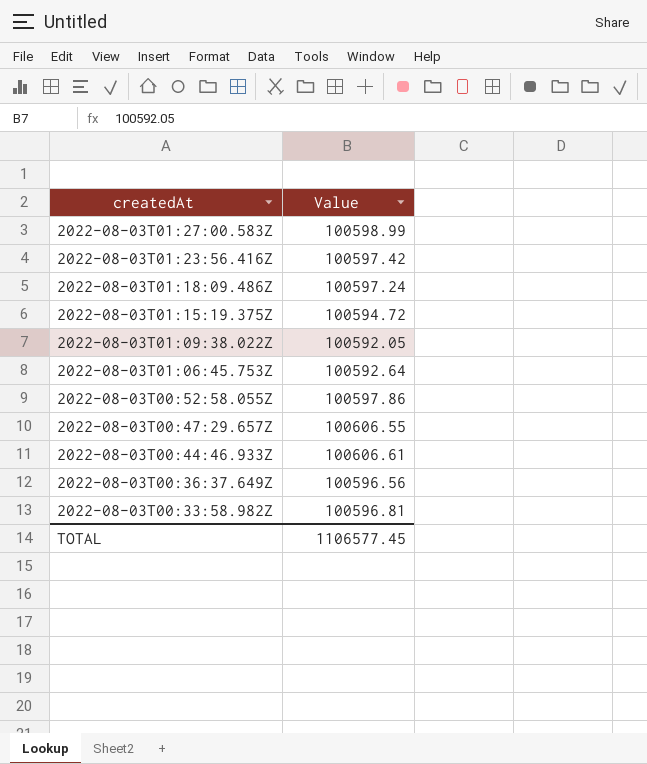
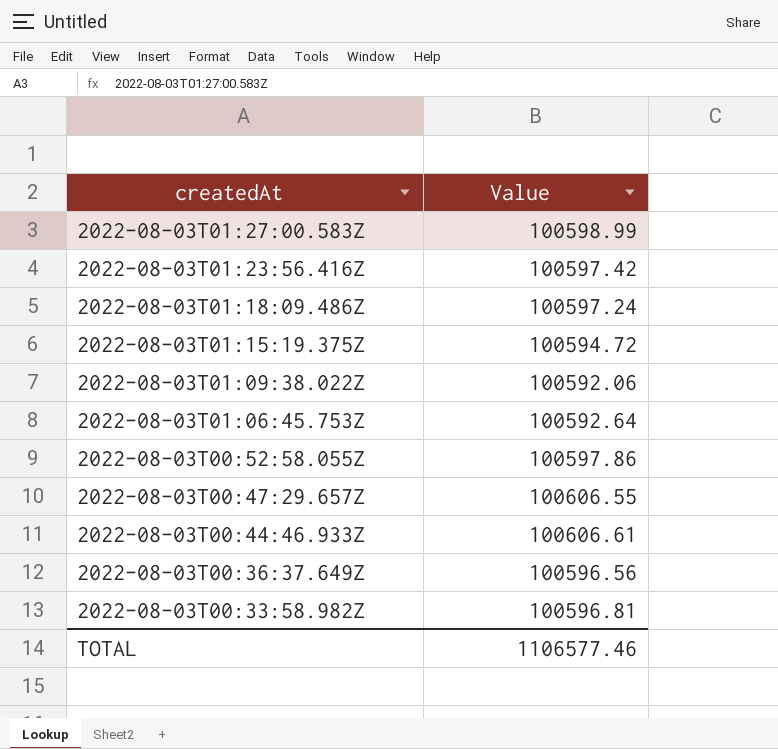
2022-08-03T01:09:38.022Z | Value: 100592.05 -> 100592.06
TOTAL | Value: 1106577.45 -> 1106577.46

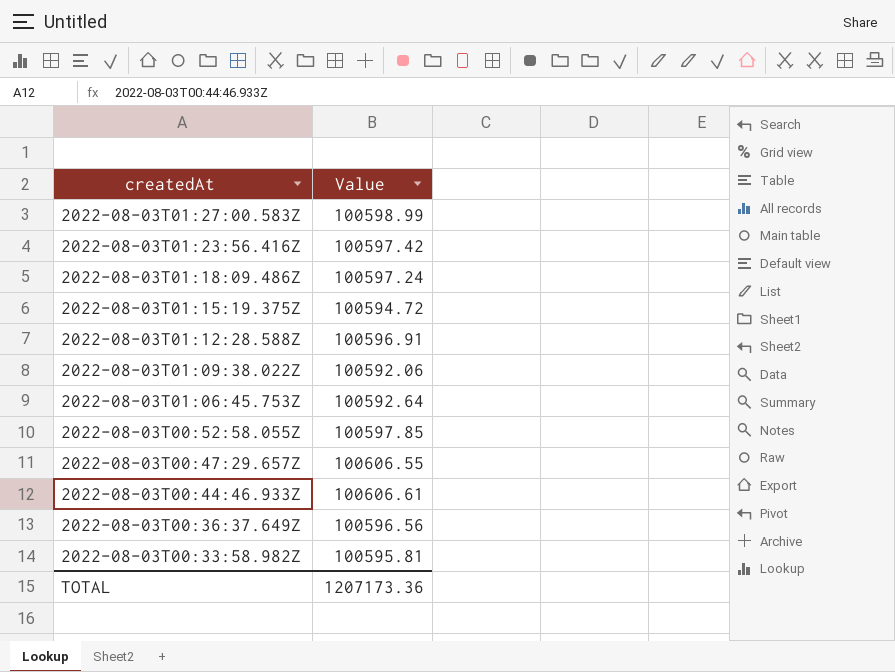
row 2022-08-03T01:12:28.588Z: none -> 100596.91
2022-08-03T00:52:58.055Z | Value: 100597.86 -> 100597.85
2022-08-03T00:33:58.982Z | Value: 100596.81 -> 100595.81
TOTAL | Value: 1106577.46 -> 1207173.36

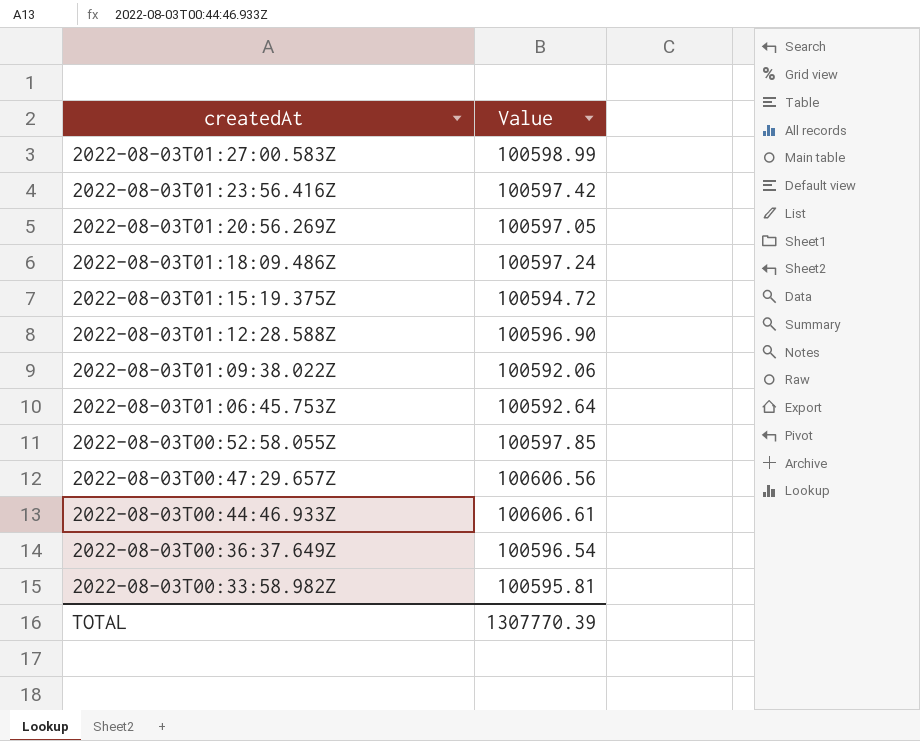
row 2022-08-03T01:20:56.269Z: none -> 100597.05
2022-08-03T01:12:28.588Z | Value: 100596.91 -> 100596.90
2022-08-03T00:47:29.657Z | Value: 100606.55 -> 100606.56
2022-08-03T00:36:37.649Z | Value: 100596.56 -> 100596.54
TOTAL | Value: 1207173.36 -> 1307770.39

